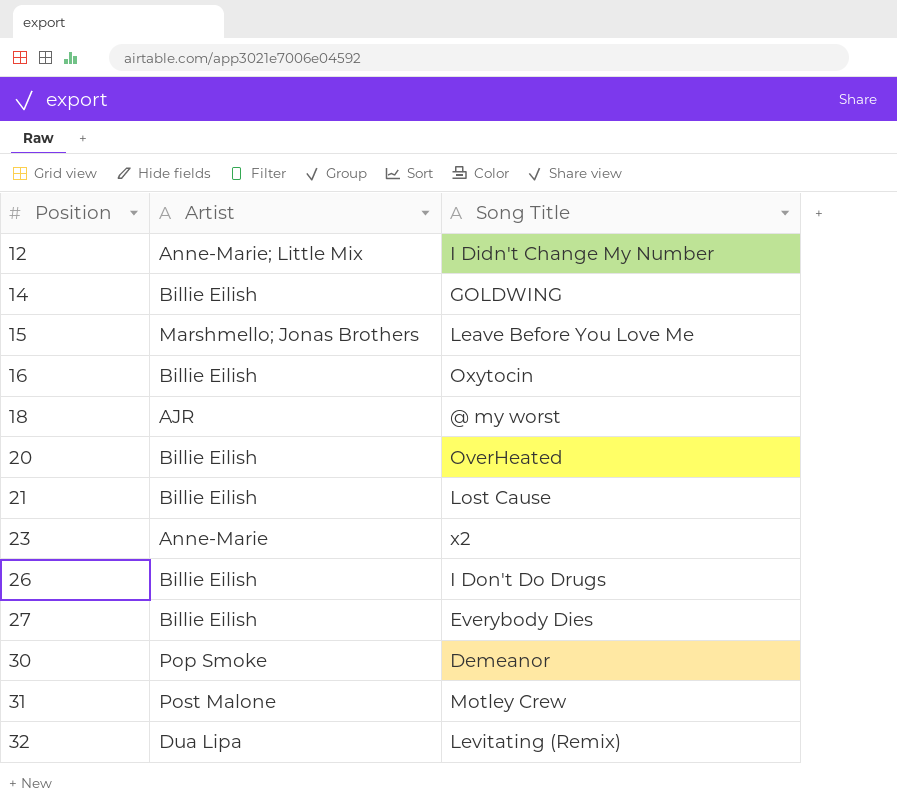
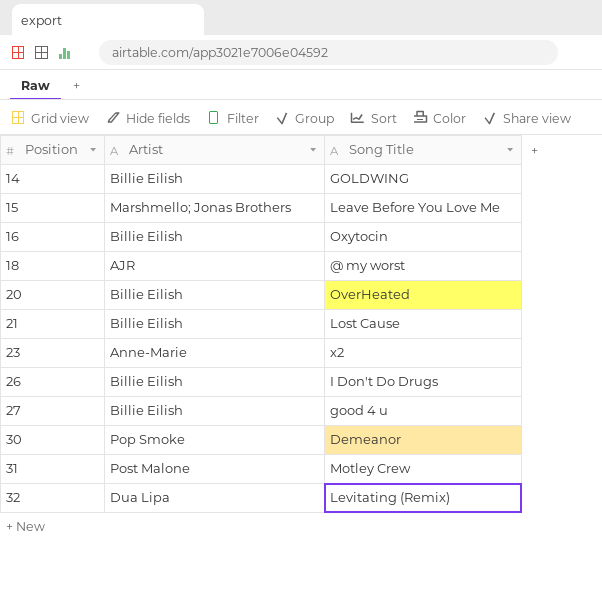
row 12: Anne-Marie; Little Mix | I Didn't Change My Number -> none
27 | Song Title: Everybody Dies -> good 4 u

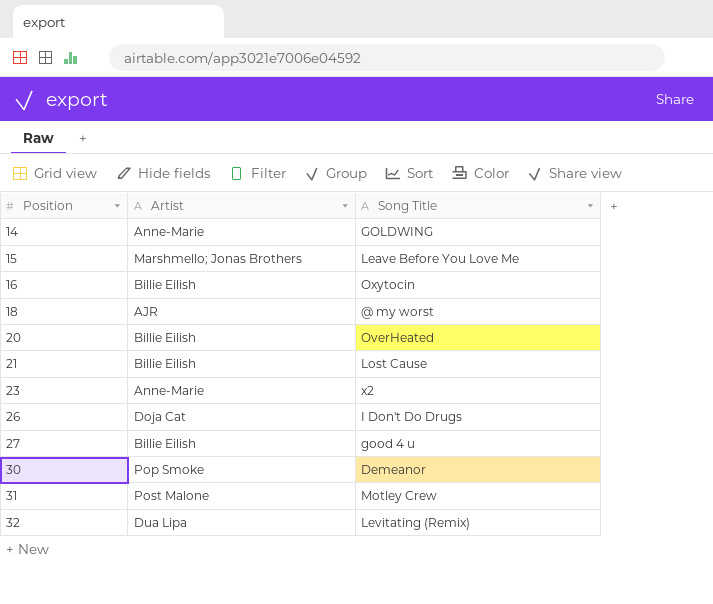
14 | Artist: Billie Eilish -> Anne-Marie
26 | Artist: Billie Eilish -> Doja Cat

